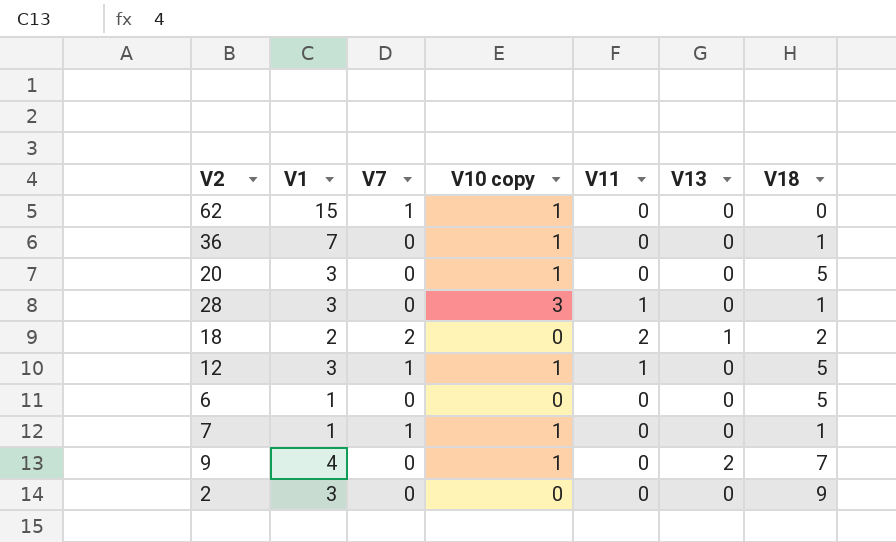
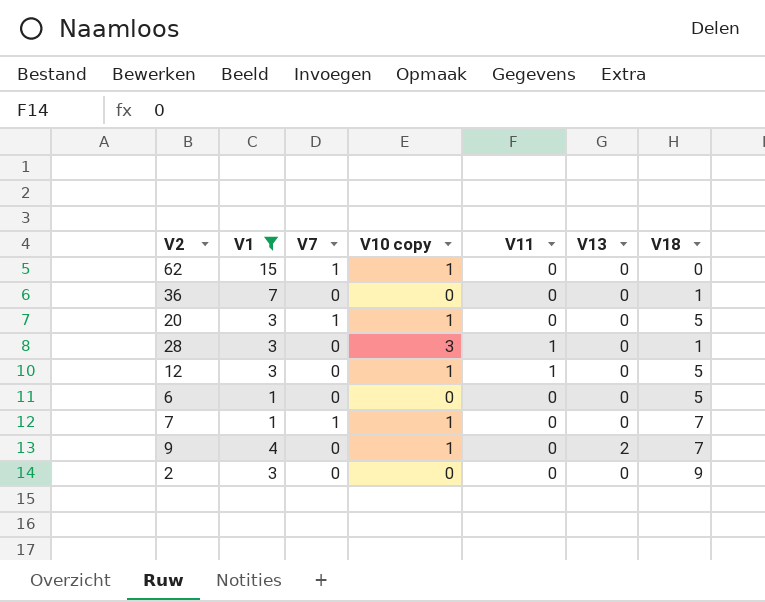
filter: none -> V1 != 2
36 | V10 copy: 1 -> 0
20 | V7: 0 -> 1
12 | V7: 1 -> 0
7 | V18: 1 -> 7

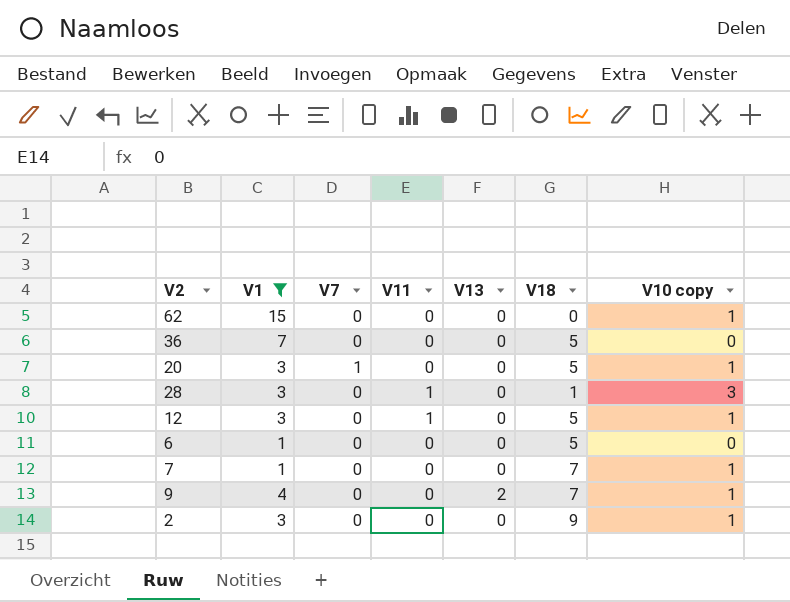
column V10 copy | position: 4 -> 7
62 | V7: 1 -> 0
36 | V18: 1 -> 5
7 | V7: 1 -> 0
2 | V10 copy: 0 -> 1

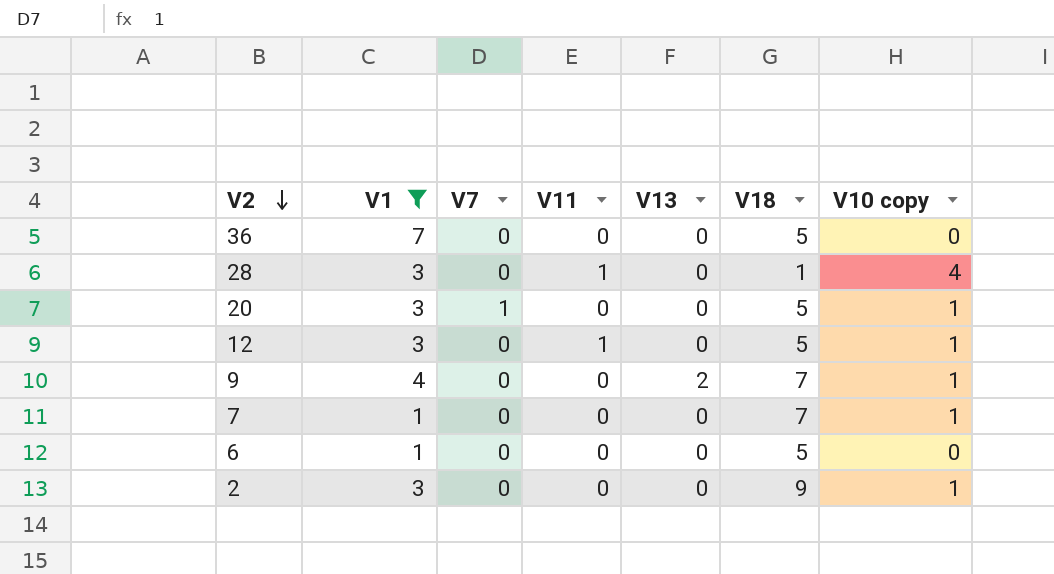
row order: none -> V2 descending
row 62: 15 | 0 | 0 | 0 | 0 | 1 -> none
28 | V10 copy: 3 -> 4

